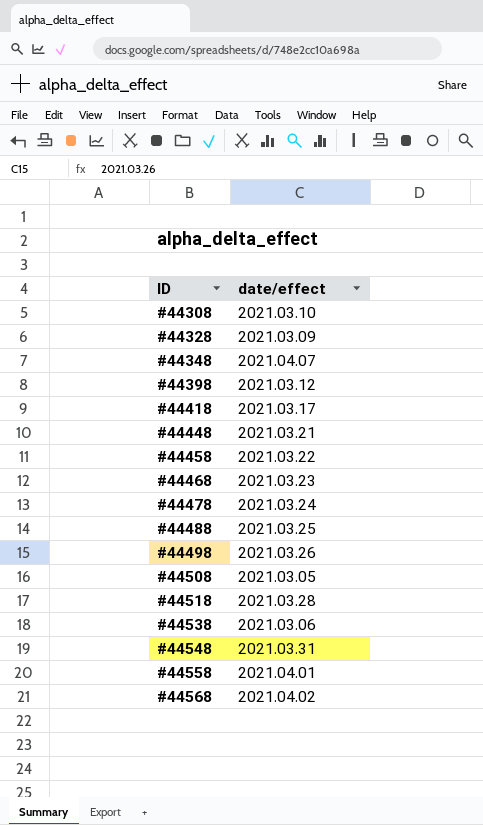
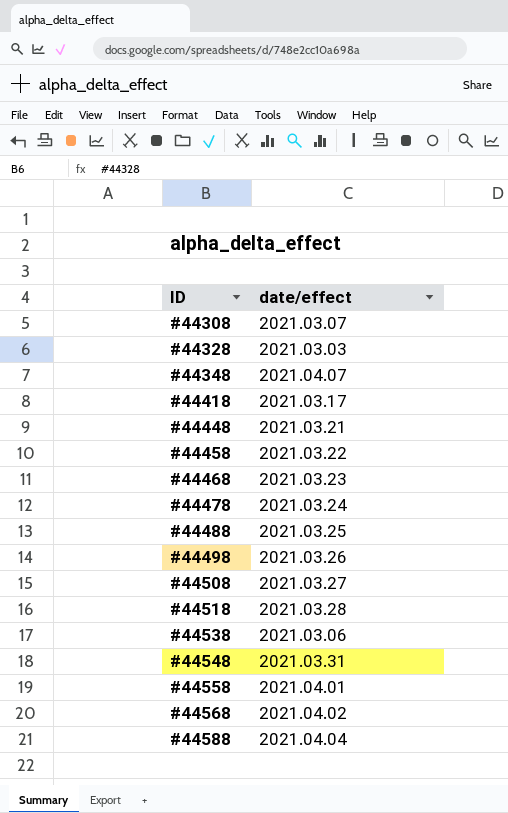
row #44398: 2021.03.12 -> none
#44308 | date/effect: 2021.03.10 -> 2021.03.07
#44328 | date/effect: 2021.03.09 -> 2021.03.03
#44508 | date/effect: 2021.03.05 -> 2021.03.27
row #44588: none -> 2021.04.04

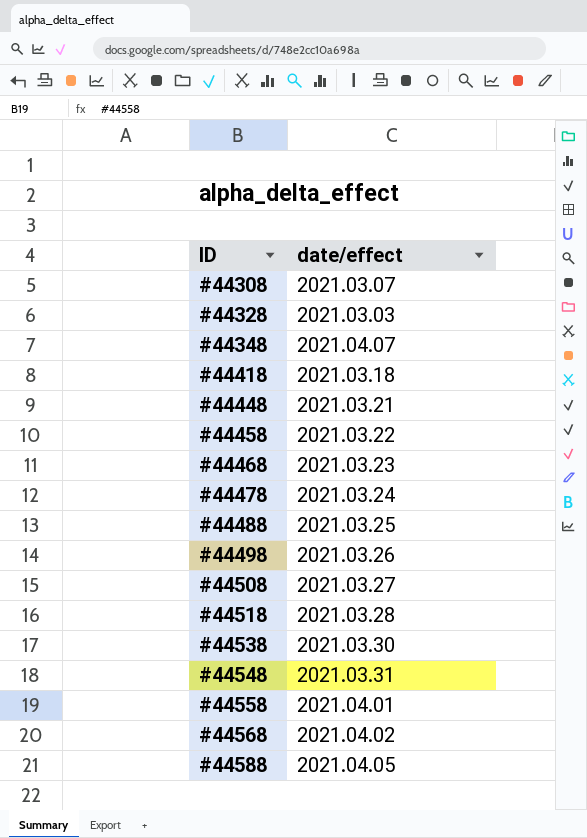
#44418 | date/effect: 2021.03.17 -> 2021.03.18
#44538 | date/effect: 2021.03.06 -> 2021.03.30
#44588 | date/effect: 2021.04.04 -> 2021.04.05

